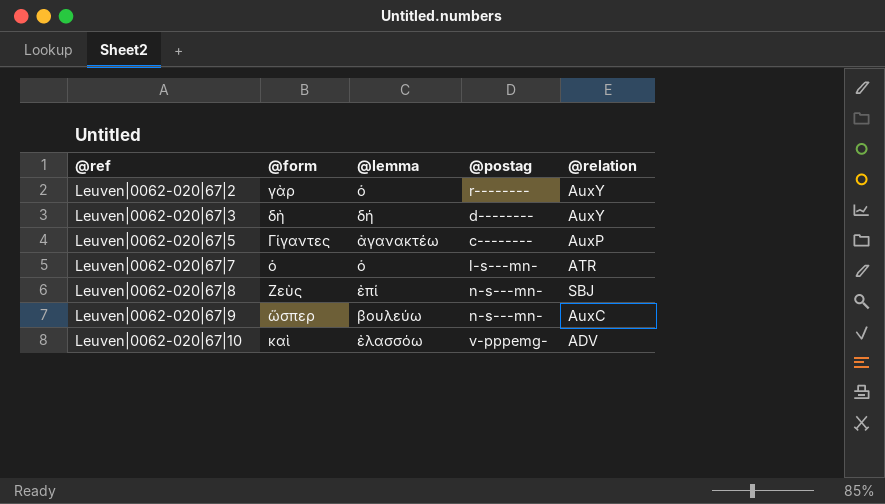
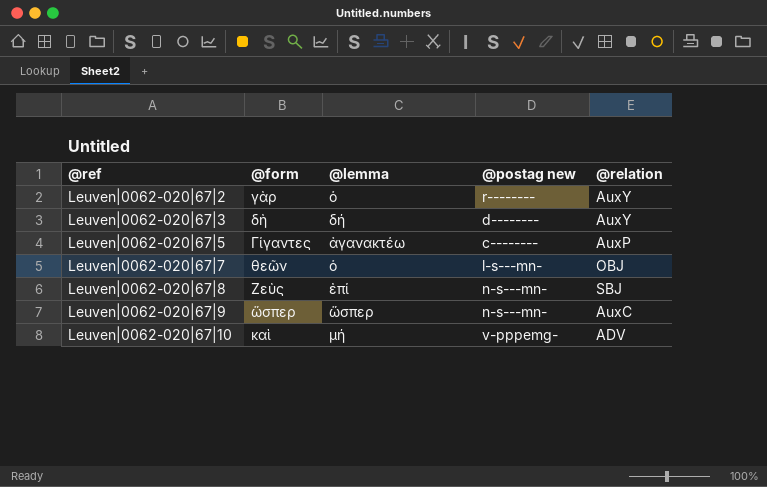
column name: @postag -> @postag new
Leuven|0062-020|67|7 | @form: ὁ -> θεῶν
Leuven|0062-020|67|7 | @relation: ATR -> OBJ
Leuven|0062-020|67|9 | @lemma: βουλεύω -> ὥσπερ
Leuven|0062-020|67|10 | @lemma: ἐλασσόω -> μή

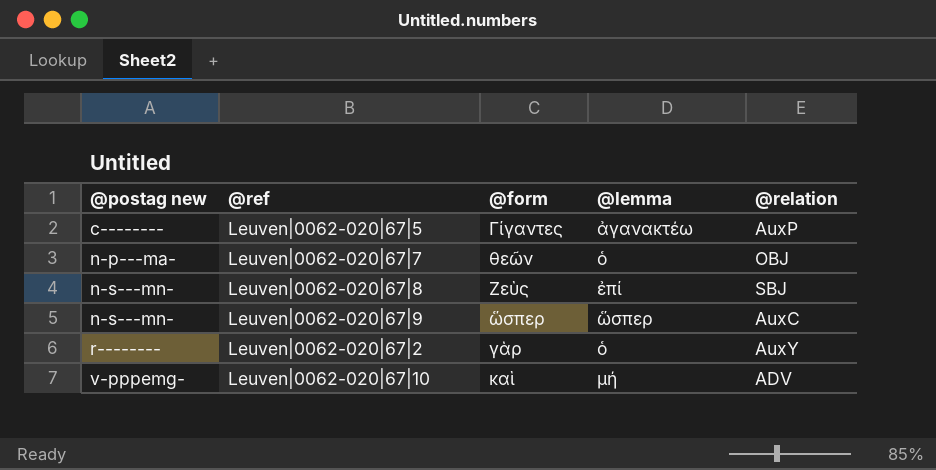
row order: @ref ascending -> @postag new ascending
column @postag new | position: 4 -> 1
row Leuven|0062-020|67|3: δὴ | δή | d-------- | AuxY -> none
Leuven|0062-020|67|7 | @postag new: l-s---mn- -> n-p---ma-

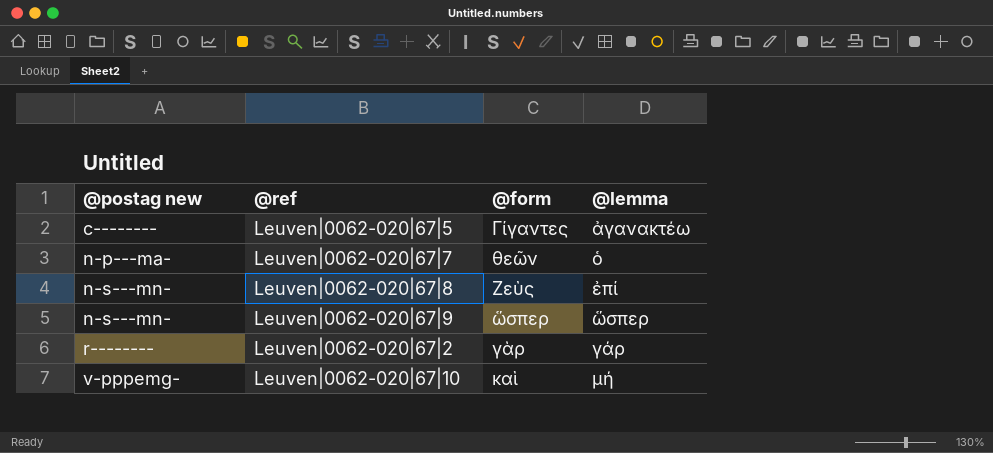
column @relation | position: 5 -> none
Leuven|0062-020|67|2 | @lemma: ὁ -> γάρ

